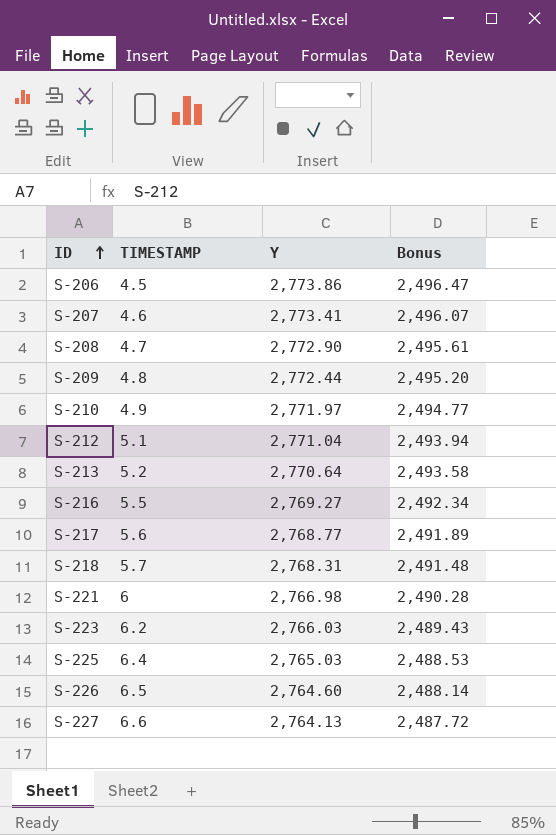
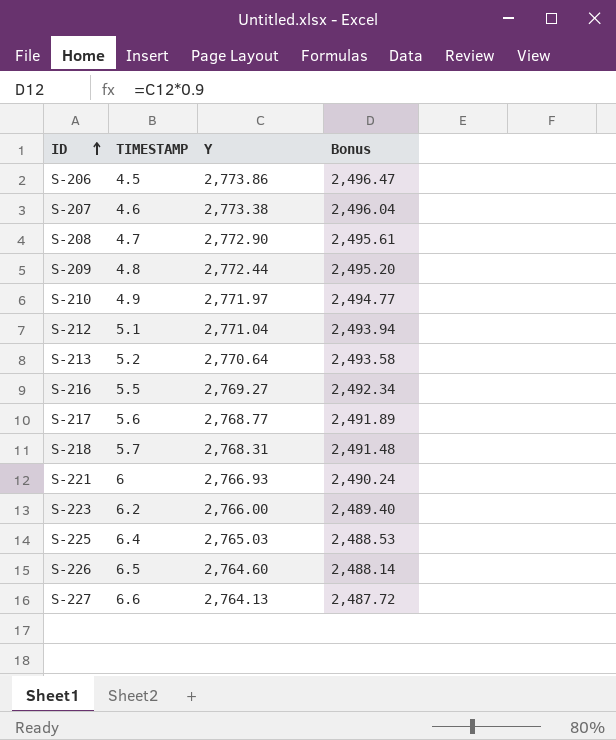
S-207 | Y: 2,773.41 -> 2,773.38
S-207 | Bonus: 2,496.07 -> 2,496.04
S-221 | Y: 2,766.98 -> 2,766.93
S-221 | Bonus: 2,490.28 -> 2,490.24
S-223 | Y: 2,766.03 -> 2,766.00
S-223 | Bonus: 2,489.43 -> 2,489.40

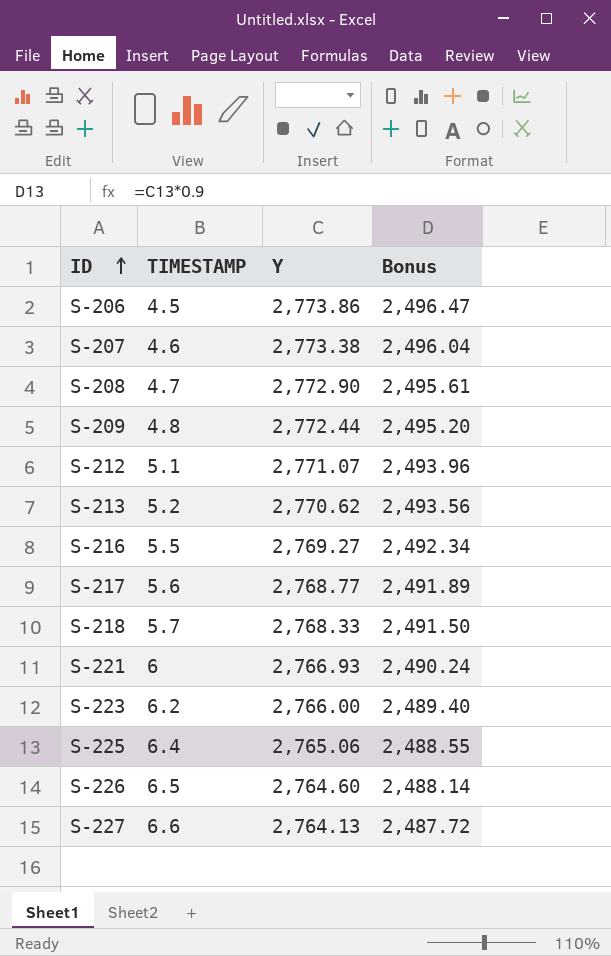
row S-210: 4.9 | 2,771.97 | 2,494.77 -> none
S-212 | Y: 2,771.04 -> 2,771.07
S-212 | Bonus: 2,493.94 -> 2,493.96
S-213 | Y: 2,770.64 -> 2,770.62
S-213 | Bonus: 2,493.58 -> 2,493.56
S-218 | Y: 2,768.31 -> 2,768.33
S-218 | Bonus: 2,491.48 -> 2,491.50
S-225 | Y: 2,765.03 -> 2,765.06
S-225 | Bonus: 2,488.53 -> 2,488.55

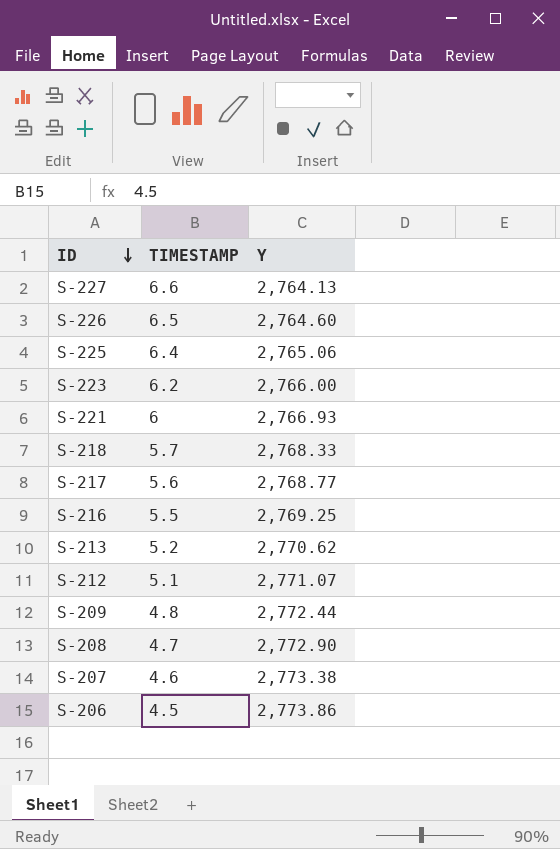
row order: ID ascending -> ID descending
column Bonus | formula: [Y] * 0.9 -> none
S-216 | Y: 2,769.27 -> 2,769.25

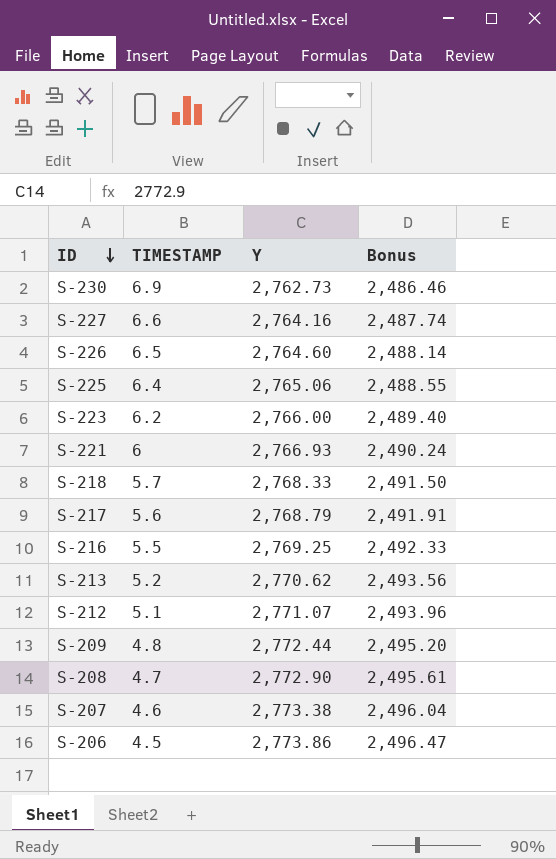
column Bonus | formula: none -> [Y] * 0.9
row S-230: none -> 6.9 | 2,762.73 | 2,486.46
S-227 | Y: 2,764.13 -> 2,764.16
S-217 | Y: 2,768.77 -> 2,768.79

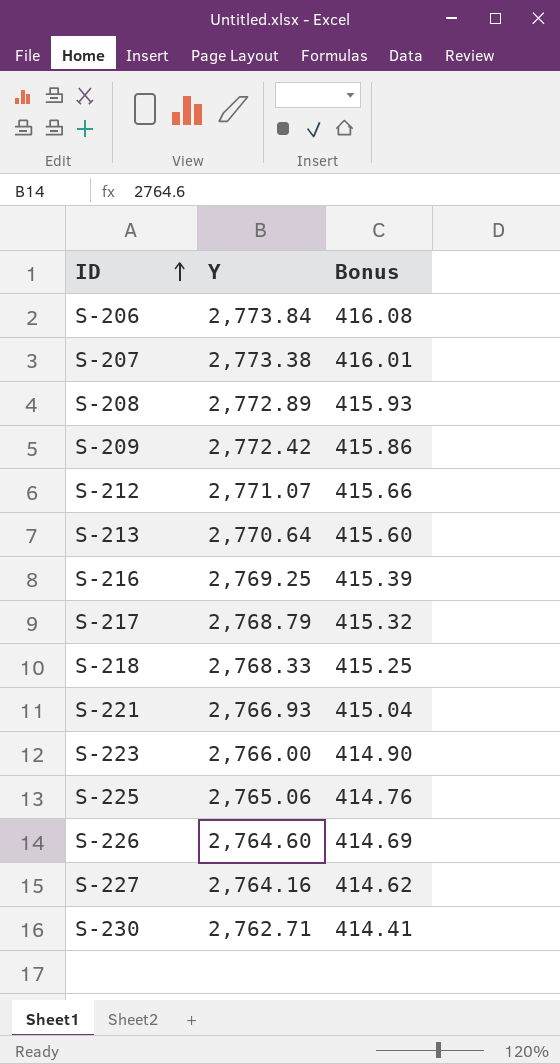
row order: ID descending -> ID ascending
column TIMESTAMP | position: 2 -> none
column Bonus | formula: [Y] * 0.9 -> [Y] * 0.15
S-206 | Y: 2,773.86 -> 2,773.84
S-208 | Y: 2,772.90 -> 2,772.89
S-209 | Y: 2,772.44 -> 2,772.42
S-213 | Y: 2,770.62 -> 2,770.64
S-230 | Y: 2,762.73 -> 2,762.71

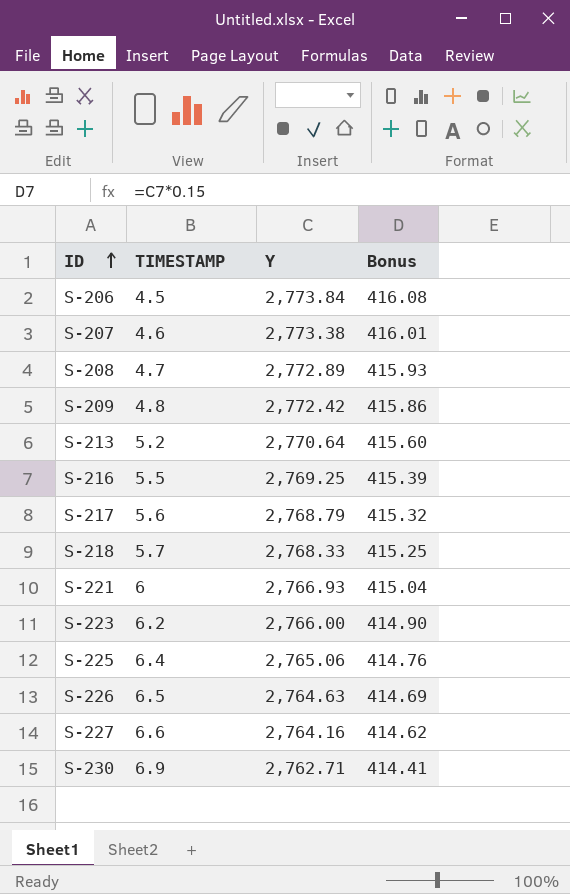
column TIMESTAMP | position: none -> 2
row S-212: 2,771.07 | 415.66 -> none
S-226 | Y: 2,764.60 -> 2,764.63

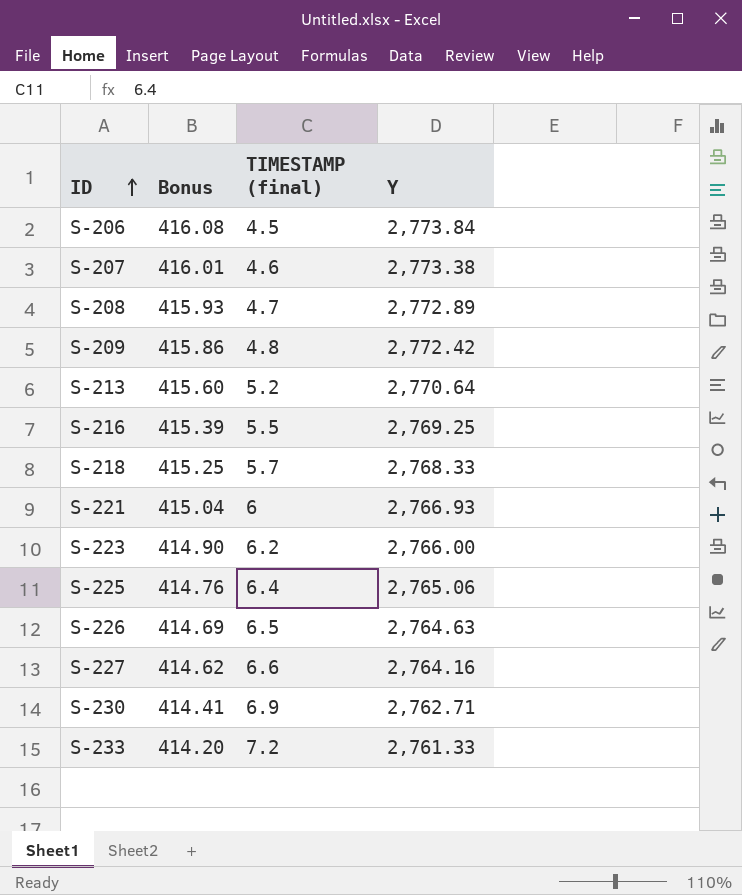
column Bonus | position: 4 -> 2
column name: TIMESTAMP -> TIMESTAMP (final)
row S-217: 5.6 | 2,768.79 | 415.32 -> none
row S-233: none -> 414.20 | 7.2 | 2,761.33

